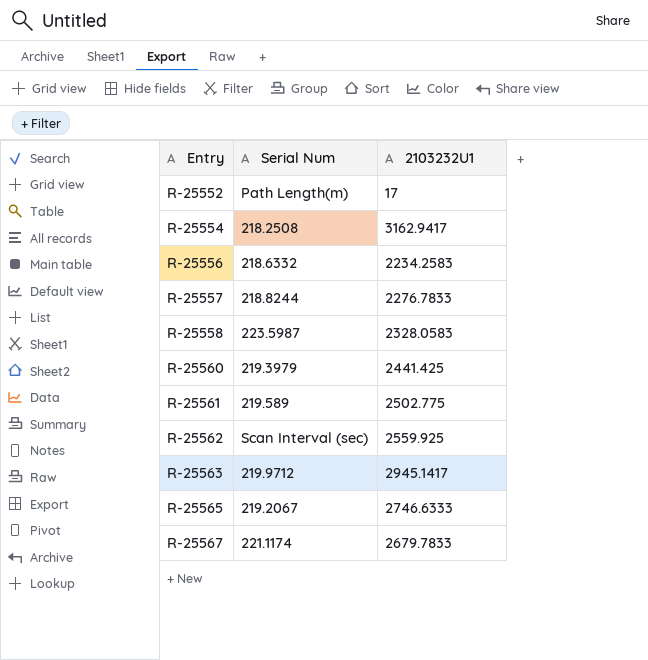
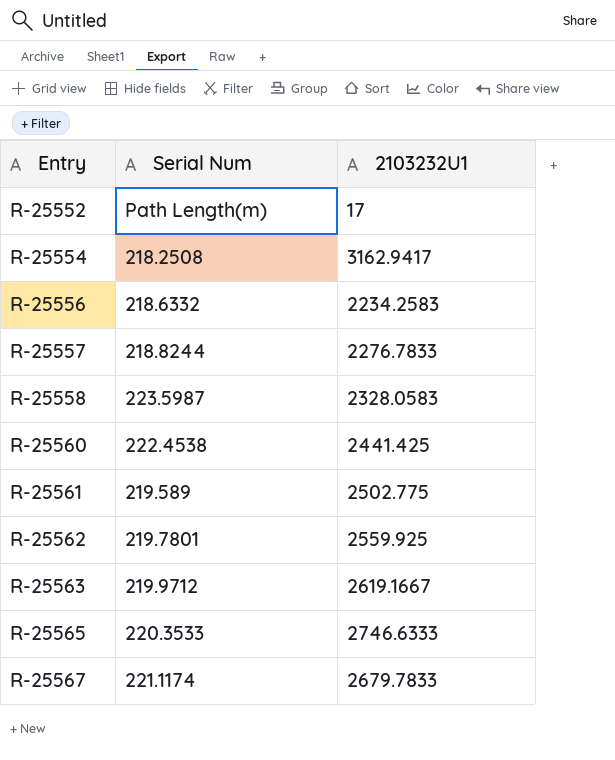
R-25560 | Serial Num: 219.3979 -> 222.4538
R-25562 | Serial Num: Scan Interval (sec) -> 219.7801
R-25563 | 2103232U1: 2945.1417 -> 2619.1667
R-25565 | Serial Num: 219.2067 -> 220.3533

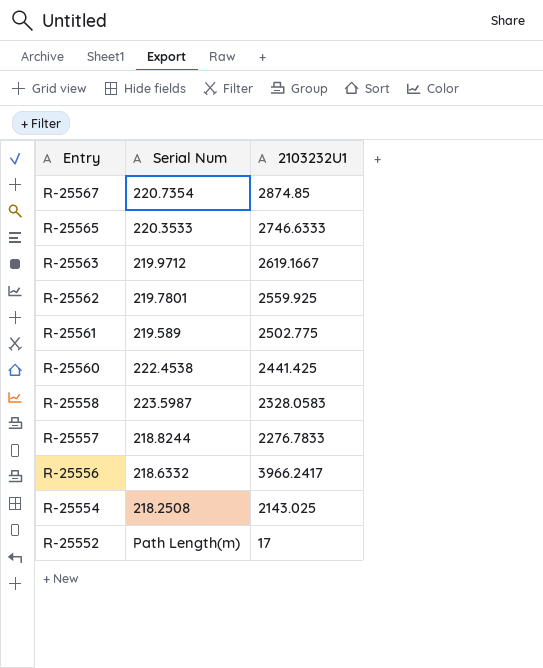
row order: Entry ascending -> Entry descending
R-25567 | Serial Num: 221.1174 -> 220.7354
R-25567 | 2103232U1: 2679.7833 -> 2874.85
R-25556 | 2103232U1: 2234.2583 -> 3966.2417
R-25554 | 2103232U1: 3162.9417 -> 2143.025

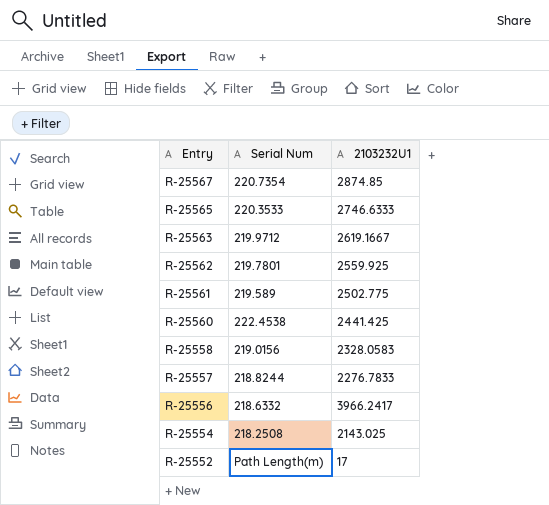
R-25558 | Serial Num: 223.5987 -> 219.0156

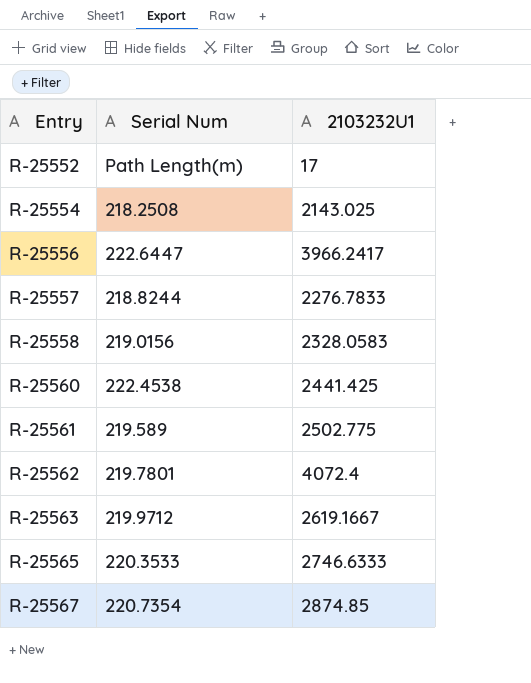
row order: Entry descending -> Entry ascending
R-25556 | Serial Num: 218.6332 -> 222.6447
R-25562 | 2103232U1: 2559.925 -> 4072.4

